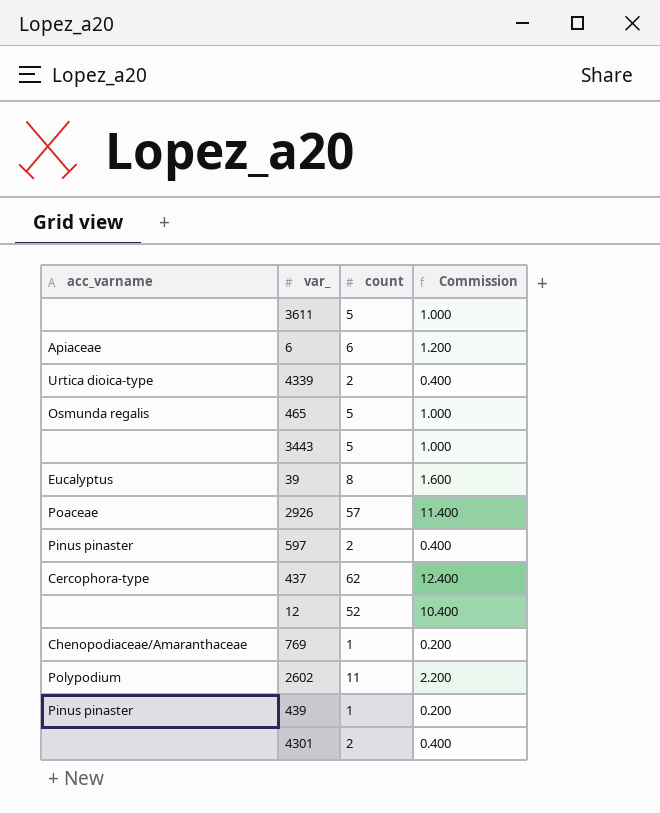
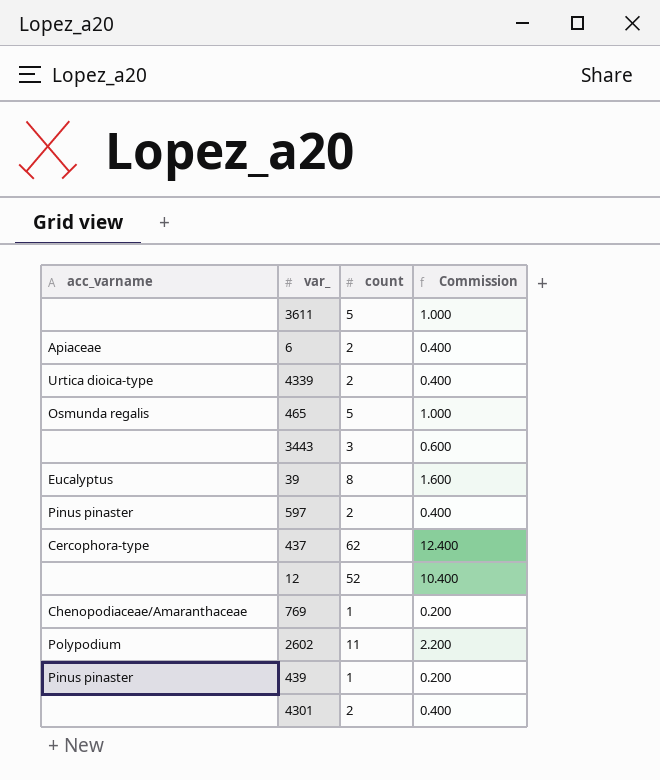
row 2926: Poaceae | 57 | 11.400 -> none
6 | count: 6 -> 2
6 | Commission: 1.200 -> 0.400
3443 | count: 5 -> 3
3443 | Commission: 1.000 -> 0.600

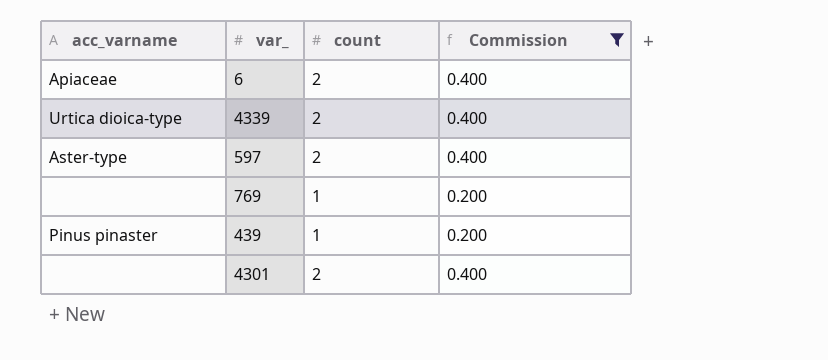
filter: none -> Commission <= 0.400
597 | acc_varname: Pinus pinaster -> Aster-type
769 | acc_varname: Chenopodiaceae/Amaranthaceae -> none

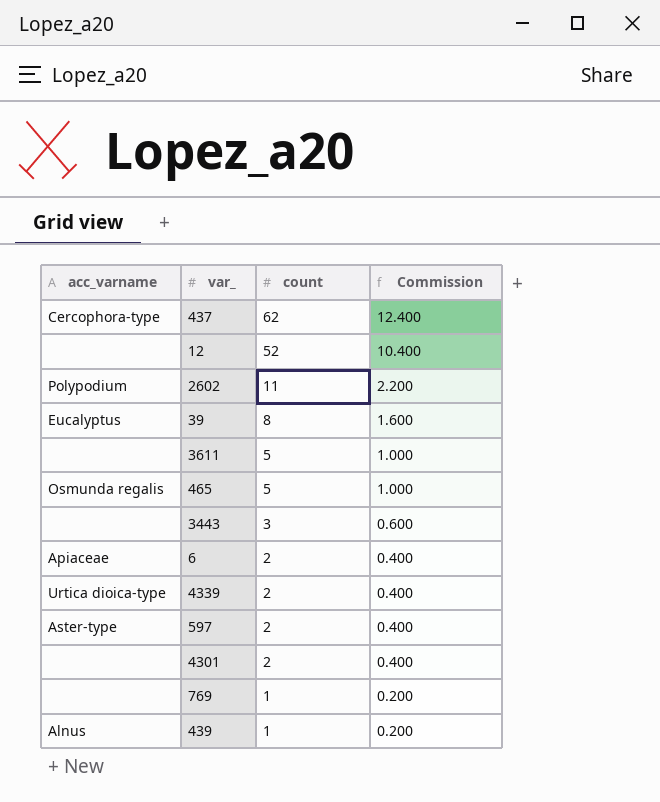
filter: Commission <= 0.400 -> none
row order: none -> count descending
439 | acc_varname: Pinus pinaster -> Alnus

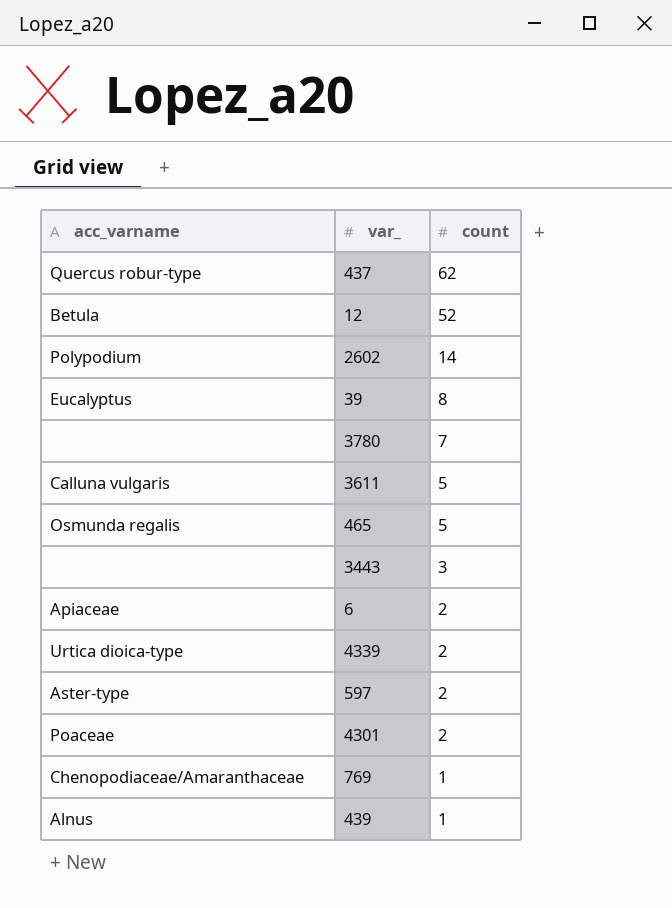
column Commission | formula: [count] * 0.2 -> none
437 | acc_varname: Cercophora-type -> Quercus robur-type
12 | acc_varname: none -> Betula
2602 | count: 11 -> 14
row 3780: none -> none | 7
3611 | acc_varname: none -> Calluna vulgaris
4301 | acc_varname: none -> Poaceae
769 | acc_varname: none -> Chenopodiaceae/Amaranthaceae

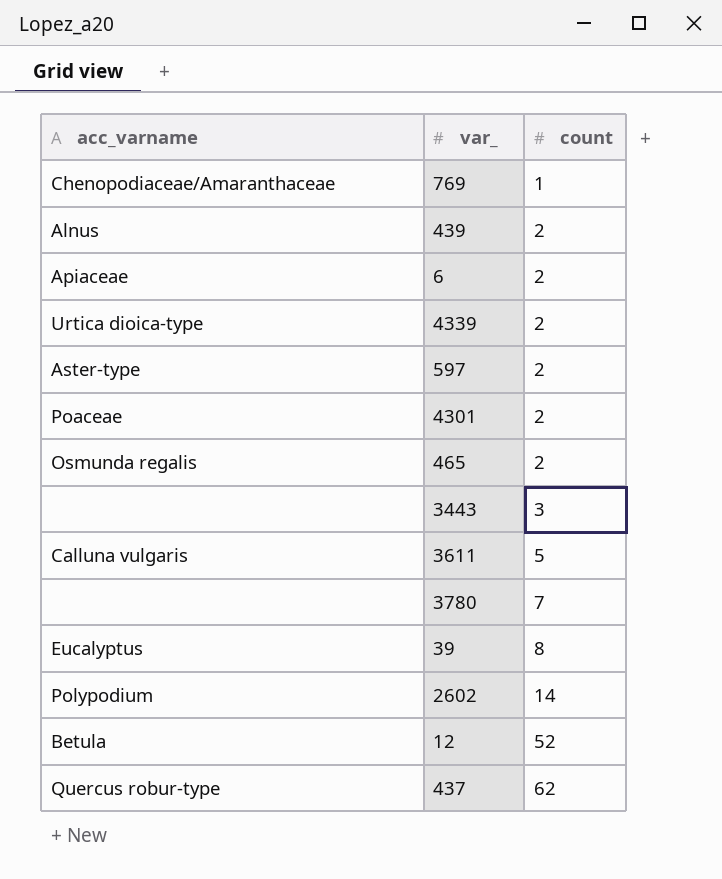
row order: count descending -> count ascending
439 | count: 1 -> 2
465 | count: 5 -> 2

